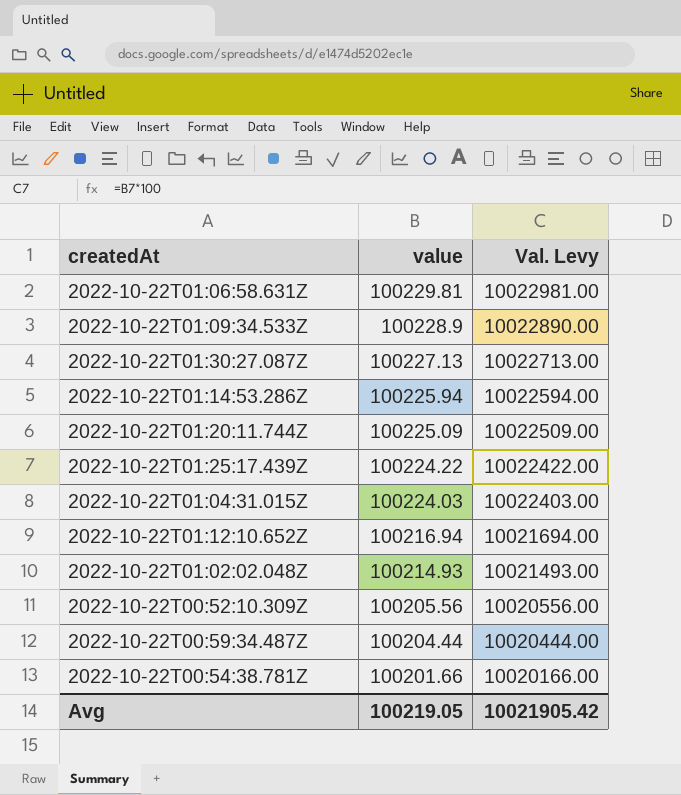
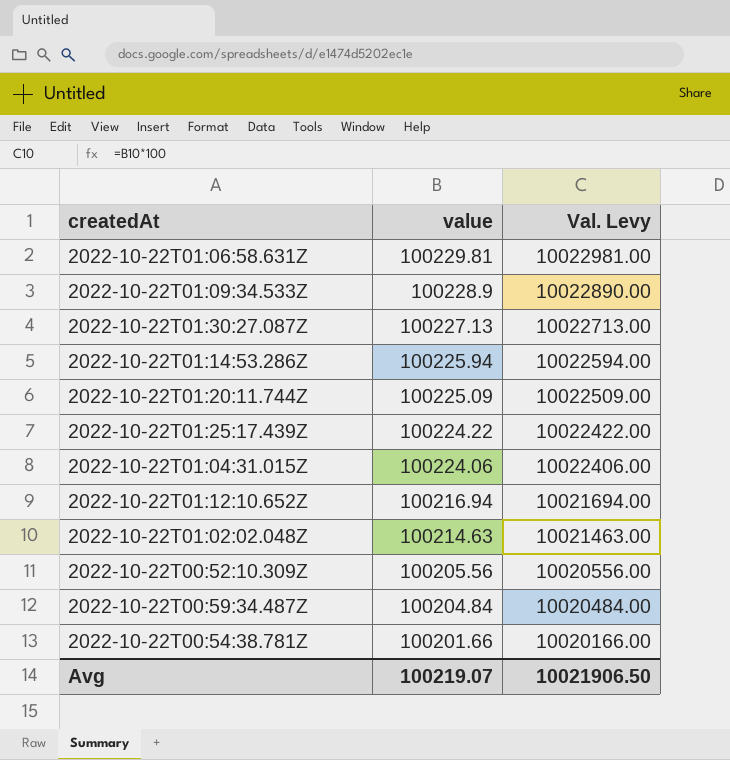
2022-10-22T01:04:31.015Z | value: 100224.03 -> 100224.06
2022-10-22T01:04:31.015Z | Val. Levy: 10022403.00 -> 10022406.00
2022-10-22T01:02:02.048Z | value: 100214.93 -> 100214.63
2022-10-22T01:02:02.048Z | Val. Levy: 10021493.00 -> 10021463.00
2022-10-22T00:59:34.487Z | value: 100204.44 -> 100204.84
2022-10-22T00:59:34.487Z | Val. Levy: 10020444.00 -> 10020484.00
Avg | value: 100219.05 -> 100219.07
Avg | Val. Levy: 10021905.42 -> 10021906.50

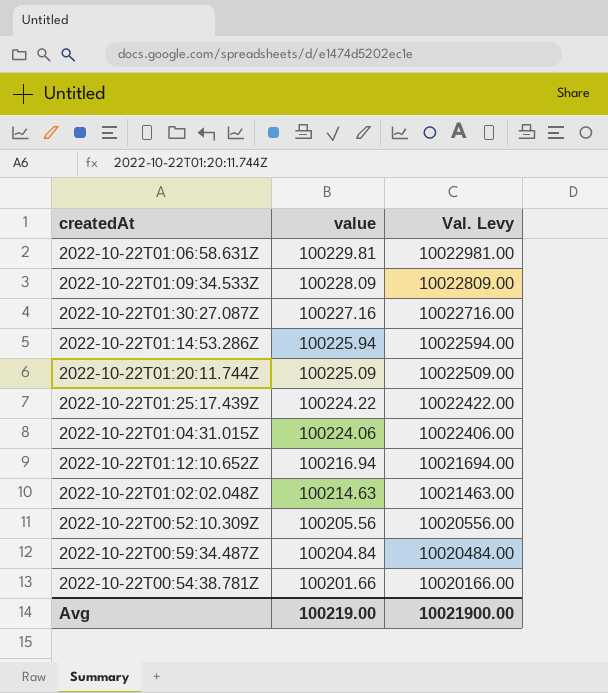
2022-10-22T01:09:34.533Z | value: 100228.9 -> 100228.09
2022-10-22T01:09:34.533Z | Val. Levy: 10022890.00 -> 10022809.00
2022-10-22T01:30:27.087Z | value: 100227.13 -> 100227.16
2022-10-22T01:30:27.087Z | Val. Levy: 10022713.00 -> 10022716.00
Avg | value: 100219.07 -> 100219.00
Avg | Val. Levy: 10021906.50 -> 10021900.00

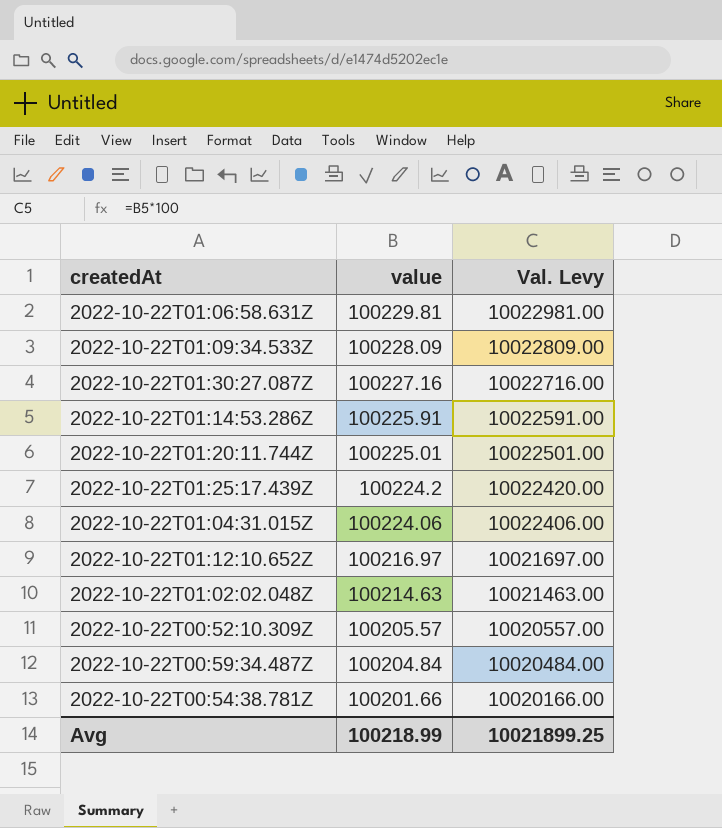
2022-10-22T01:14:53.286Z | value: 100225.94 -> 100225.91
2022-10-22T01:14:53.286Z | Val. Levy: 10022594.00 -> 10022591.00
2022-10-22T01:20:11.744Z | value: 100225.09 -> 100225.01
2022-10-22T01:20:11.744Z | Val. Levy: 10022509.00 -> 10022501.00
2022-10-22T01:25:17.439Z | value: 100224.22 -> 100224.2
2022-10-22T01:25:17.439Z | Val. Levy: 10022422.00 -> 10022420.00
2022-10-22T01:12:10.652Z | value: 100216.94 -> 100216.97
2022-10-22T01:12:10.652Z | Val. Levy: 10021694.00 -> 10021697.00
2022-10-22T00:52:10.309Z | value: 100205.56 -> 100205.57
2022-10-22T00:52:10.309Z | Val. Levy: 10020556.00 -> 10020557.00
Avg | value: 100219.00 -> 100218.99
Avg | Val. Levy: 10021900.00 -> 10021899.25

